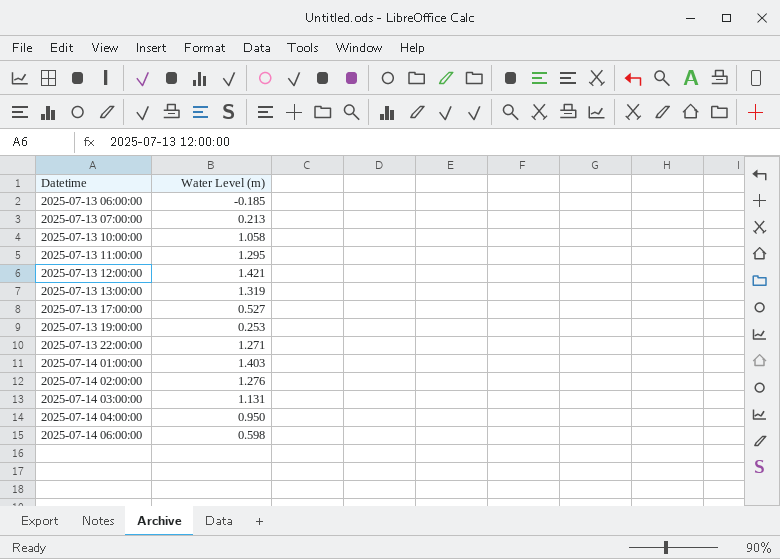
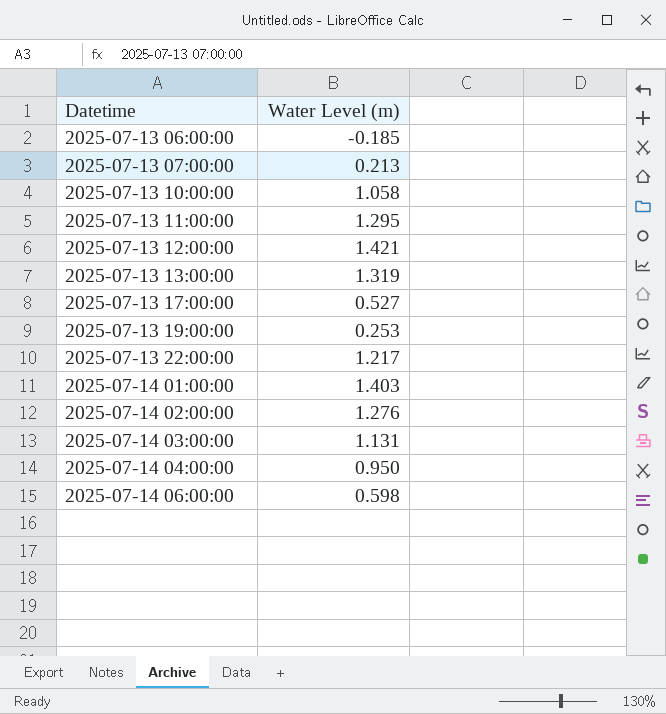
2025-07-13 22:00:00 | Water Level (m): 1.271 -> 1.217

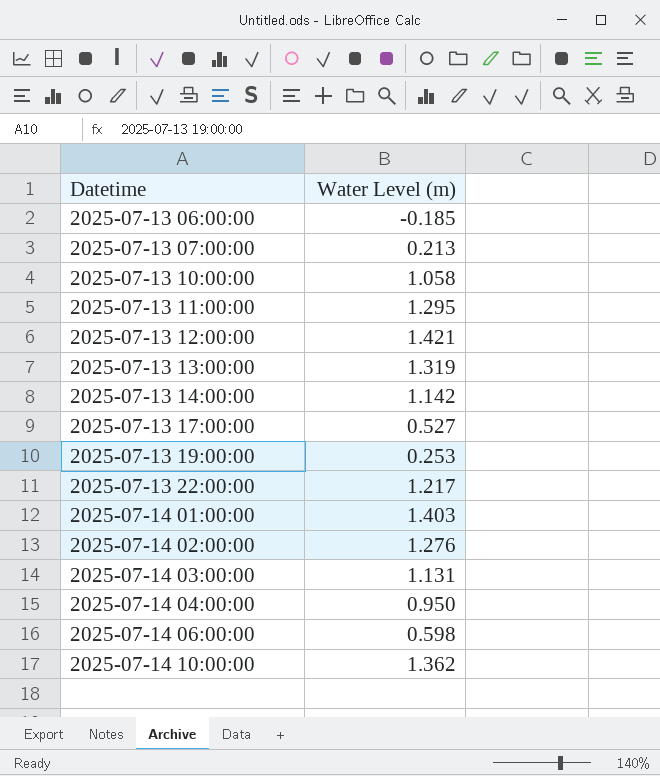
row 2025-07-13 14:00:00: none -> 1.142
row 2025-07-14 10:00:00: none -> 1.362

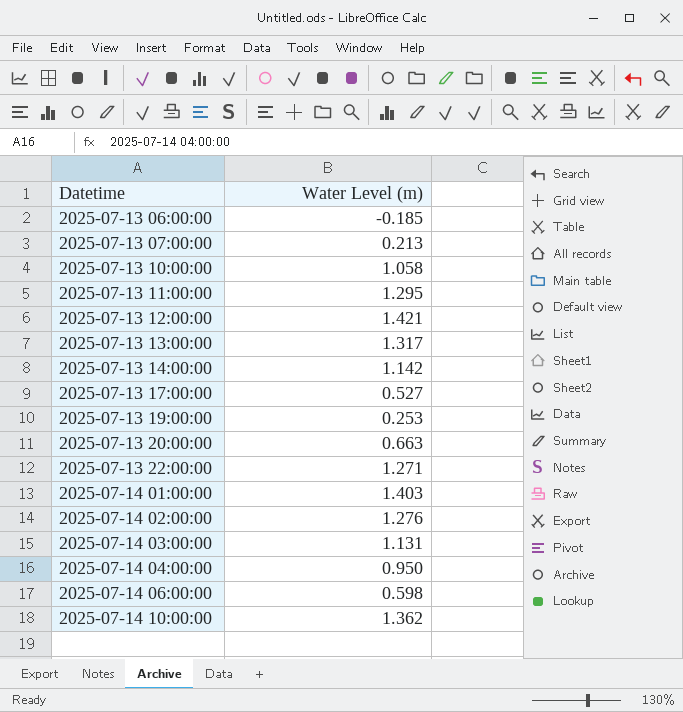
2025-07-13 13:00:00 | Water Level (m): 1.319 -> 1.317
row 2025-07-13 20:00:00: none -> 0.663
2025-07-13 22:00:00 | Water Level (m): 1.217 -> 1.271

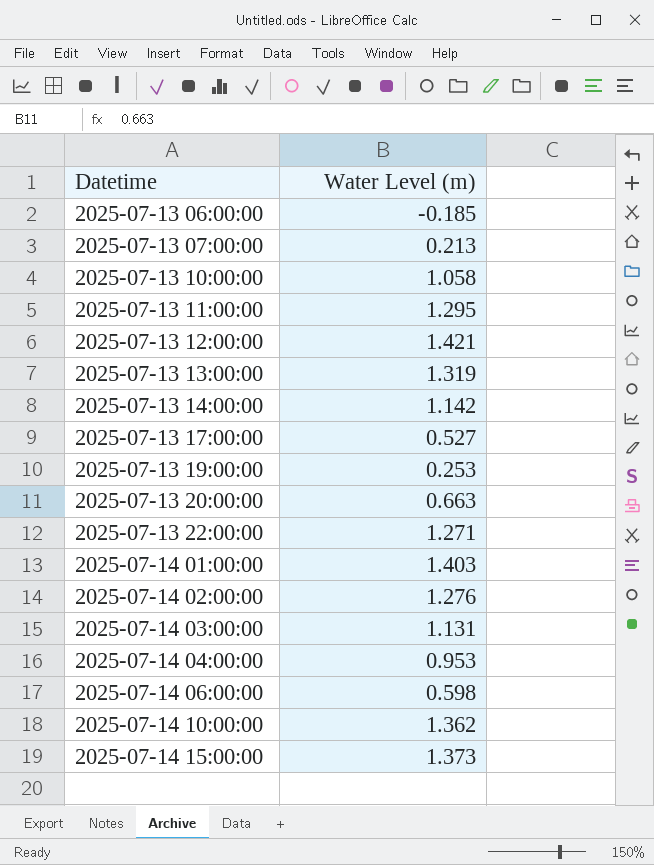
2025-07-13 13:00:00 | Water Level (m): 1.317 -> 1.319
2025-07-14 04:00:00 | Water Level (m): 0.950 -> 0.953
row 2025-07-14 15:00:00: none -> 1.373

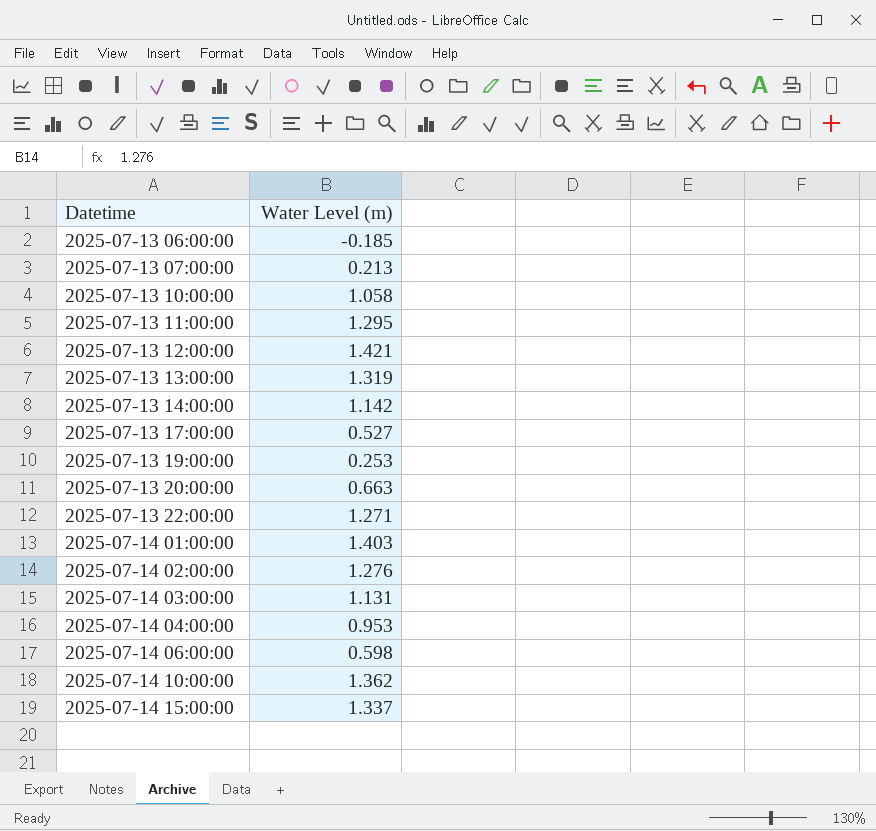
2025-07-14 15:00:00 | Water Level (m): 1.373 -> 1.337

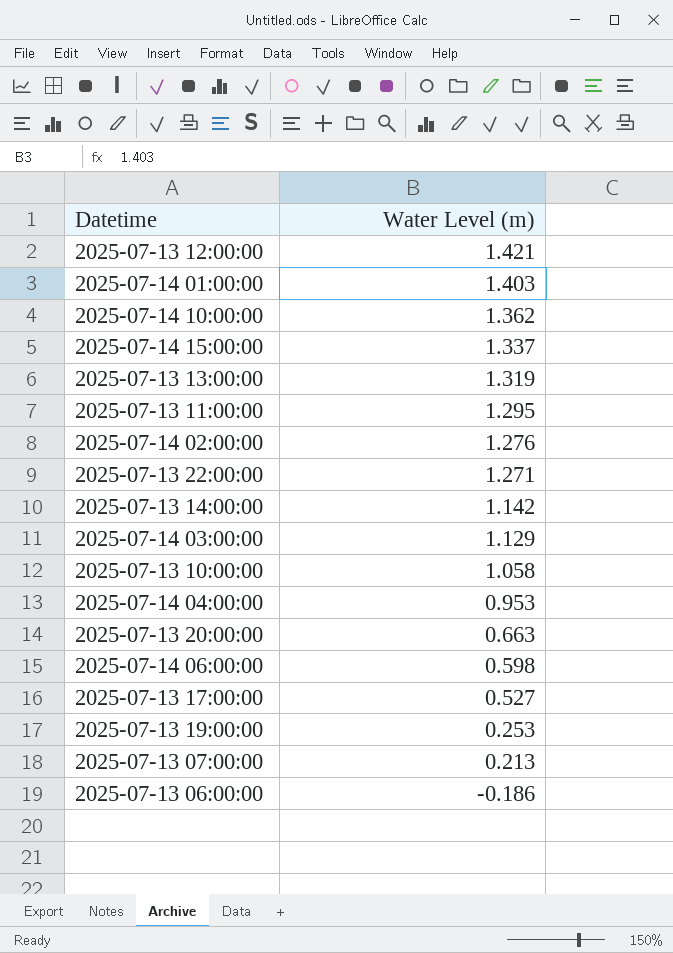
row order: Datetime ascending -> Water Level (m) descending
2025-07-14 03:00:00 | Water Level (m): 1.131 -> 1.129
2025-07-13 06:00:00 | Water Level (m): -0.185 -> -0.186

